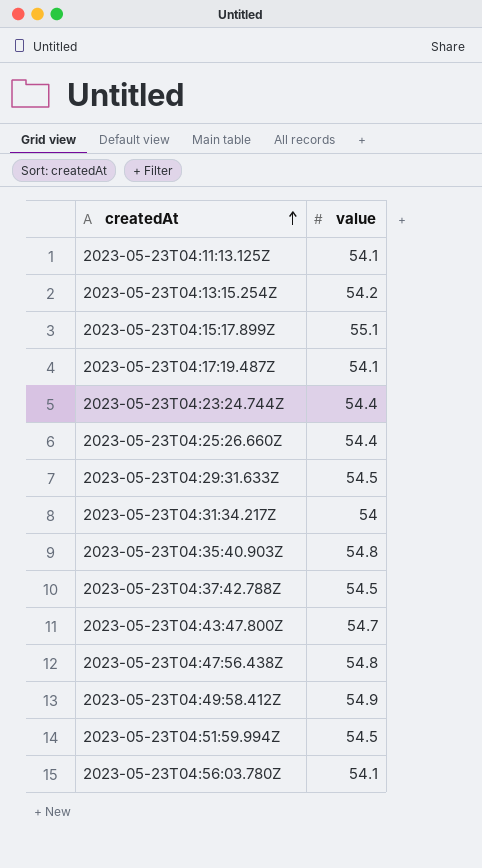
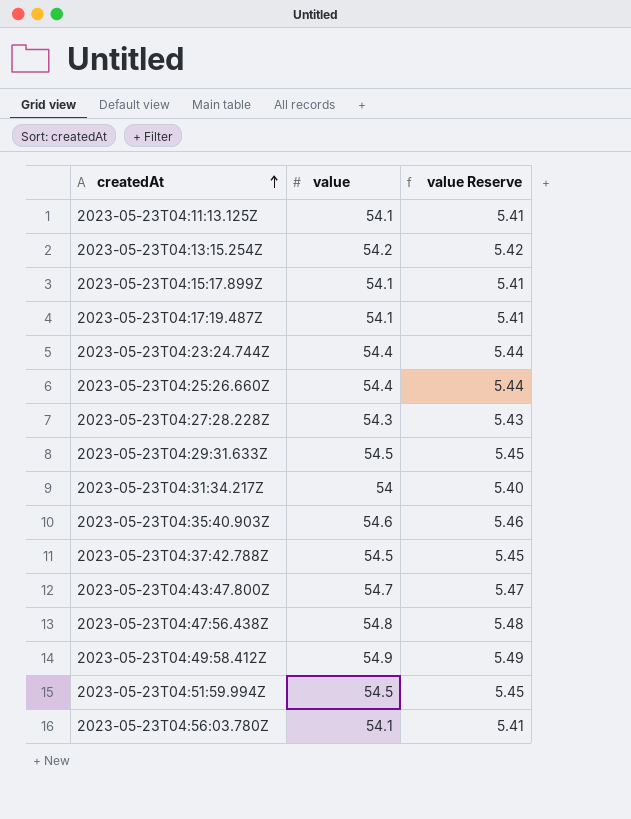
column value Reserve | formula: none -> [value] * 0.1
2023-05-23T04:15:17.899Z | value: 55.1 -> 54.1
row 2023-05-23T04:27:28.228Z: none -> 54.3 | 5.43
2023-05-23T04:35:40.903Z | value: 54.8 -> 54.6

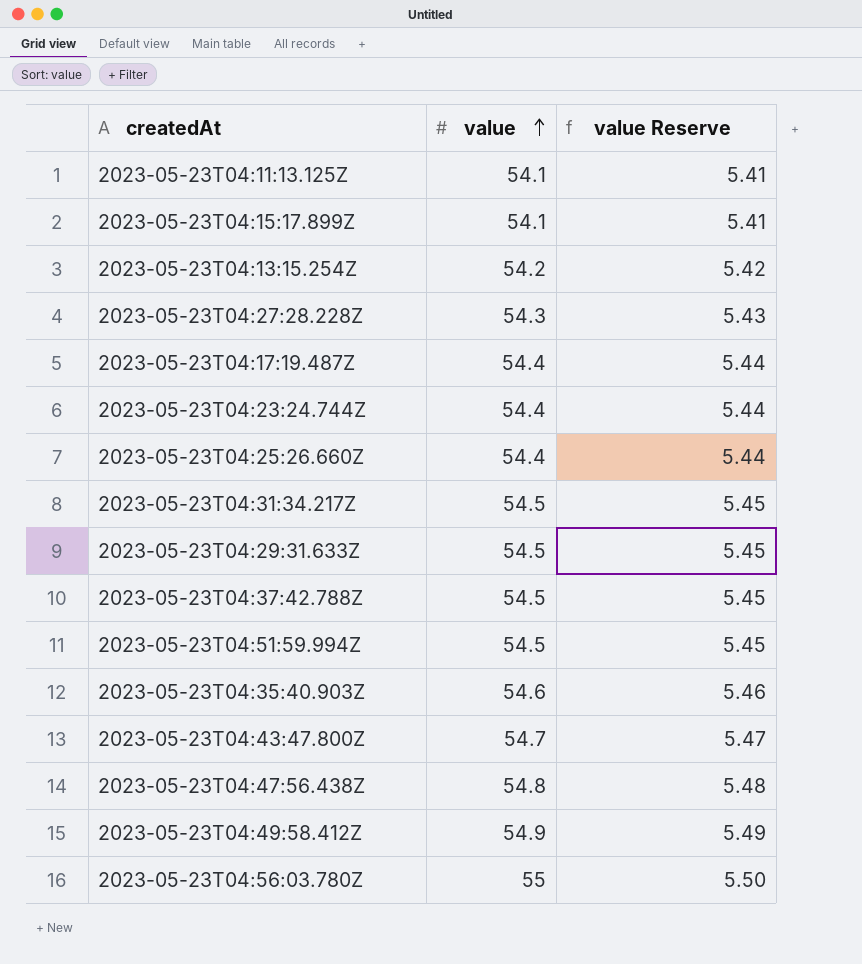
row order: createdAt ascending -> value ascending
2023-05-23T04:17:19.487Z | value: 54.1 -> 54.4
2023-05-23T04:17:19.487Z | value Reserve: 5.41 -> 5.44
2023-05-23T04:31:34.217Z | value: 54 -> 54.5
2023-05-23T04:31:34.217Z | value Reserve: 5.40 -> 5.45
2023-05-23T04:56:03.780Z | value: 54.1 -> 55
2023-05-23T04:56:03.780Z | value Reserve: 5.41 -> 5.50

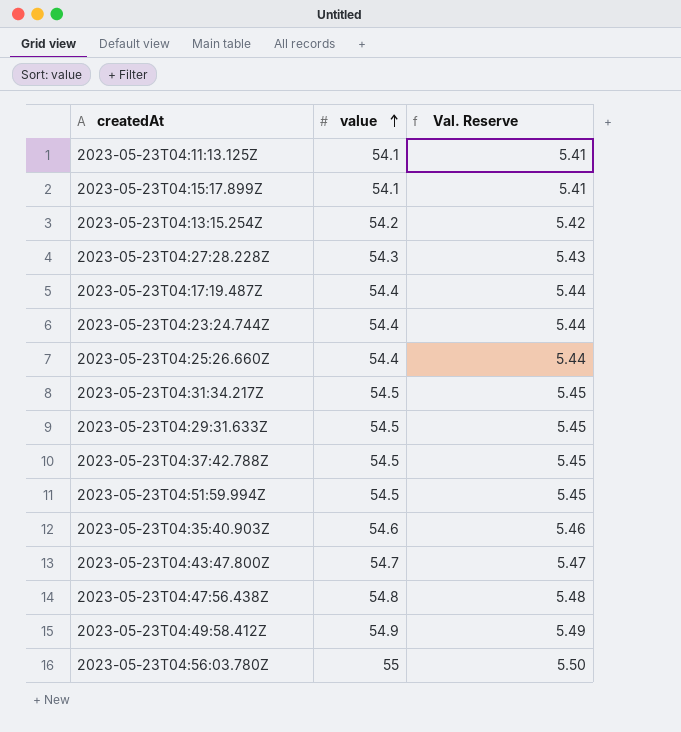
column name: value Reserve -> Val. Reserve

